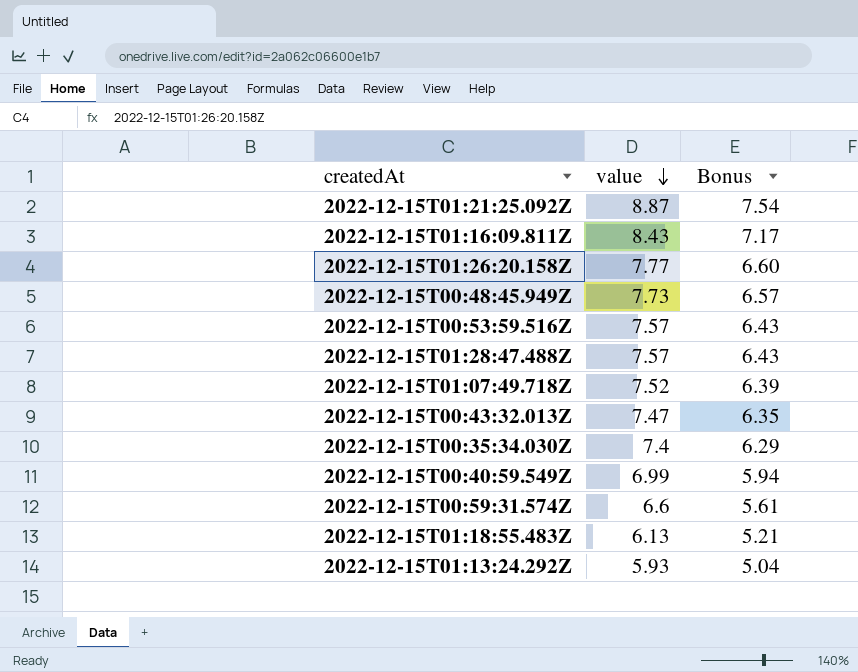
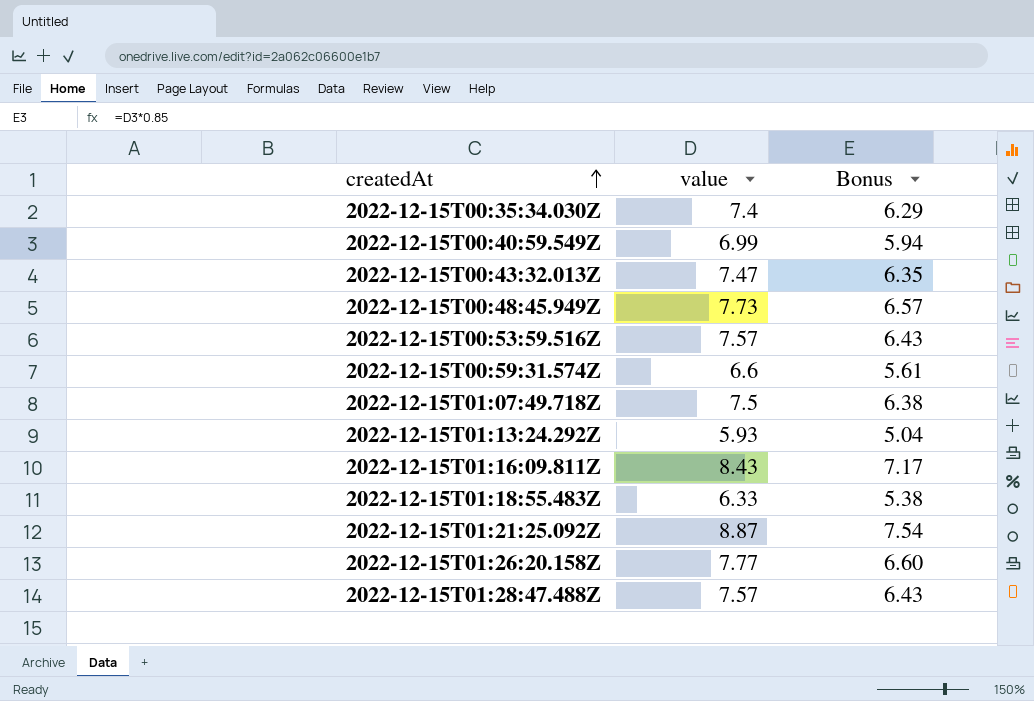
row order: value descending -> createdAt ascending
2022-12-15T01:07:49.718Z | value: 7.52 -> 7.5
2022-12-15T01:07:49.718Z | Bonus: 6.39 -> 6.38
2022-12-15T01:18:55.483Z | value: 6.13 -> 6.33
2022-12-15T01:18:55.483Z | Bonus: 5.21 -> 5.38

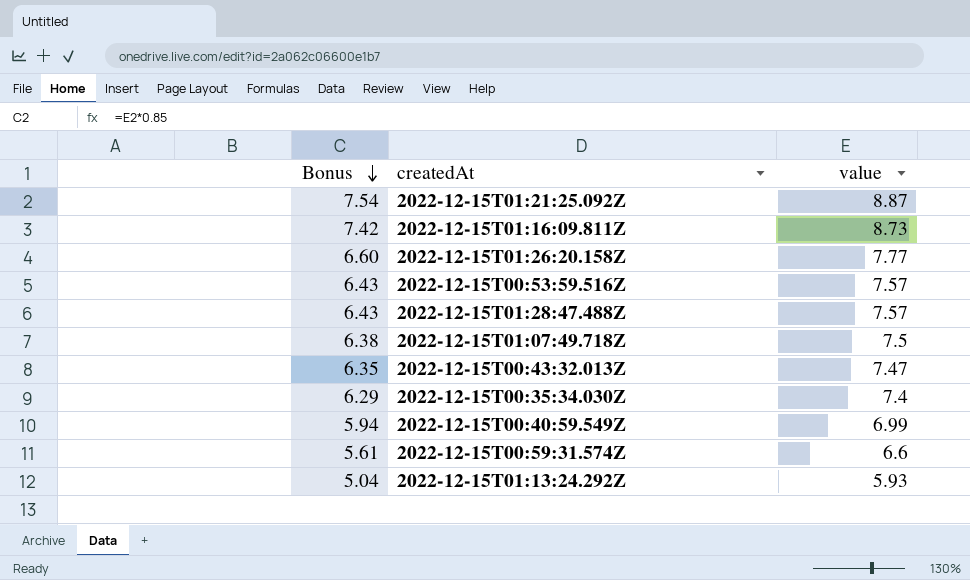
row order: createdAt ascending -> Bonus descending
column Bonus | position: 3 -> 1
row 2022-12-15T00:48:45.949Z: 7.73 | 6.57 -> none
row 2022-12-15T01:18:55.483Z: 6.33 | 5.38 -> none
2022-12-15T01:16:09.811Z | Bonus: 7.17 -> 7.42
2022-12-15T01:16:09.811Z | value: 8.43 -> 8.73

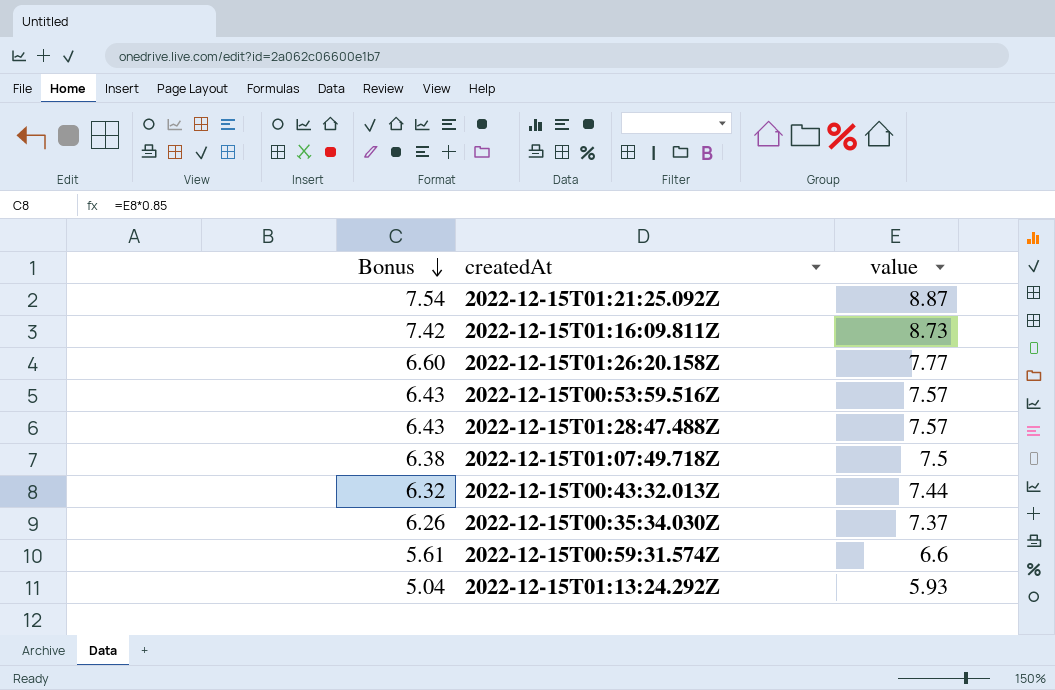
row 2022-12-15T00:40:59.549Z: 5.94 | 6.99 -> none
2022-12-15T00:43:32.013Z | Bonus: 6.35 -> 6.32
2022-12-15T00:43:32.013Z | value: 7.47 -> 7.44
2022-12-15T00:35:34.030Z | Bonus: 6.29 -> 6.26
2022-12-15T00:35:34.030Z | value: 7.4 -> 7.37

